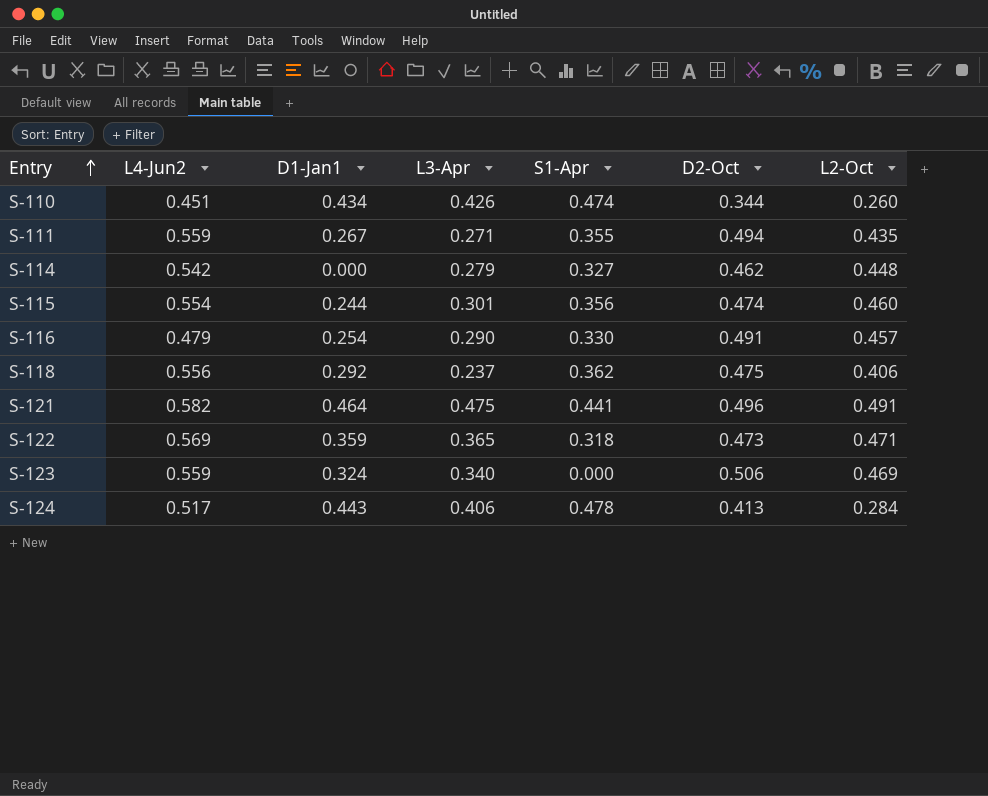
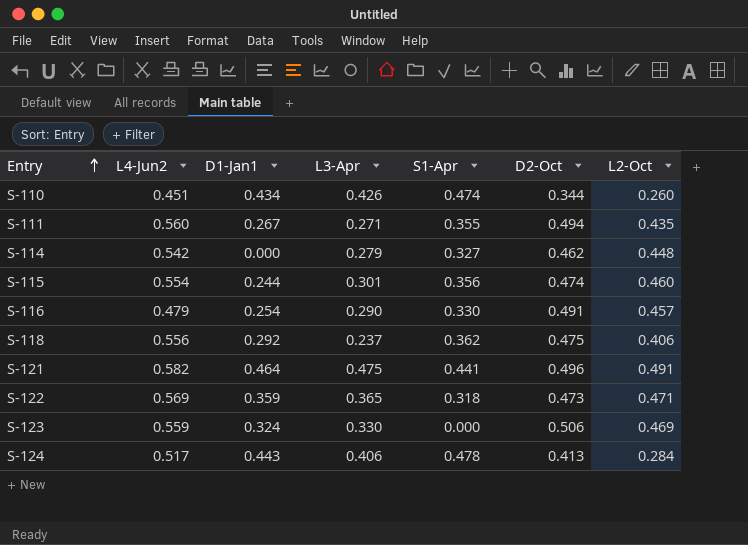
S-111 | L4-Jun2: 0.559 -> 0.560
S-123 | L3-Apr: 0.340 -> 0.330

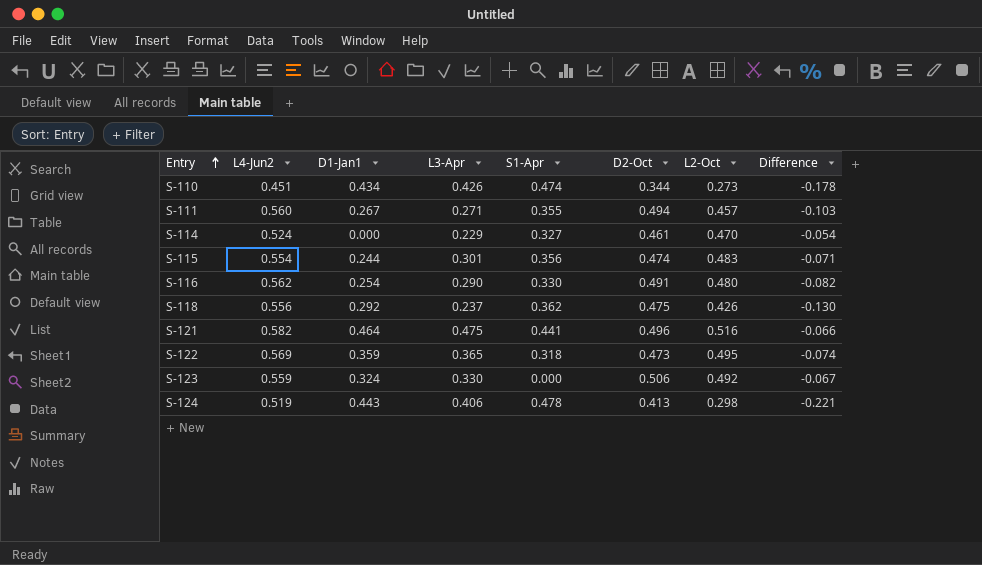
column Difference | formula: none -> [L2-Oct] - [L4-Jun2]
S-110 | L2-Oct: 0.260 -> 0.273
S-111 | L2-Oct: 0.435 -> 0.457
S-114 | L4-Jun2: 0.542 -> 0.524
S-114 | L3-Apr: 0.279 -> 0.229
S-114 | D2-Oct: 0.462 -> 0.461
S-114 | L2-Oct: 0.448 -> 0.470
S-115 | L2-Oct: 0.460 -> 0.483
S-116 | L4-Jun2: 0.479 -> 0.562
S-116 | L2-Oct: 0.457 -> 0.480
S-118 | L2-Oct: 0.406 -> 0.426
S-121 | L2-Oct: 0.491 -> 0.516
S-122 | L2-Oct: 0.471 -> 0.495
S-123 | L2-Oct: 0.469 -> 0.492
S-124 | L4-Jun2: 0.517 -> 0.519
S-124 | L2-Oct: 0.284 -> 0.298

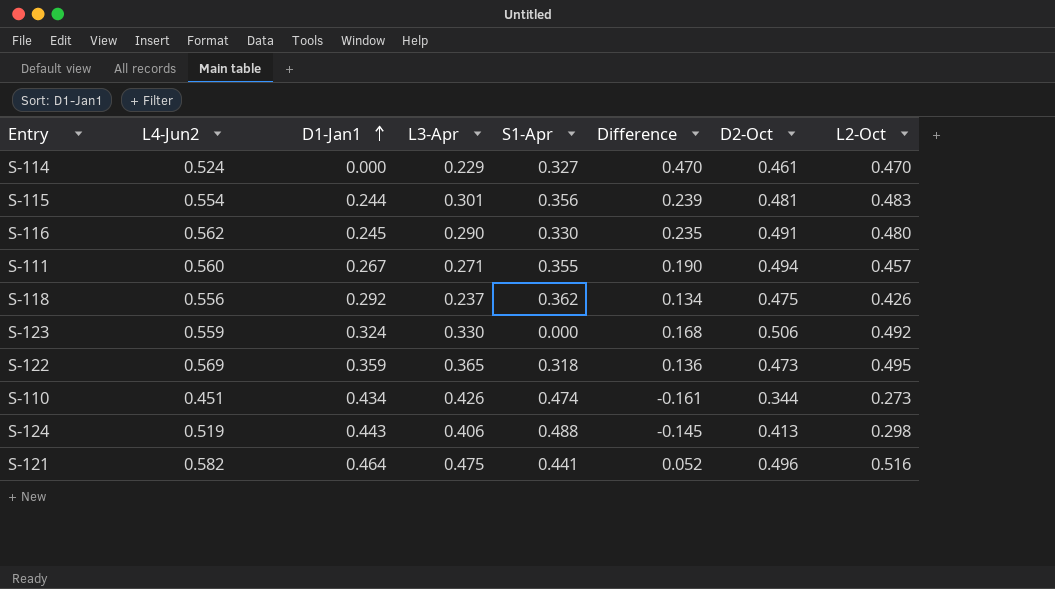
row order: Entry ascending -> D1-Jan1 ascending
column Difference | formula: [L2-Oct] - [L4-Jun2] -> [L2-Oct] - [D1-Jan1]
column Difference | position: 8 -> 6
S-115 | D2-Oct: 0.474 -> 0.481
S-116 | D1-Jan1: 0.254 -> 0.245
S-124 | S1-Apr: 0.478 -> 0.488

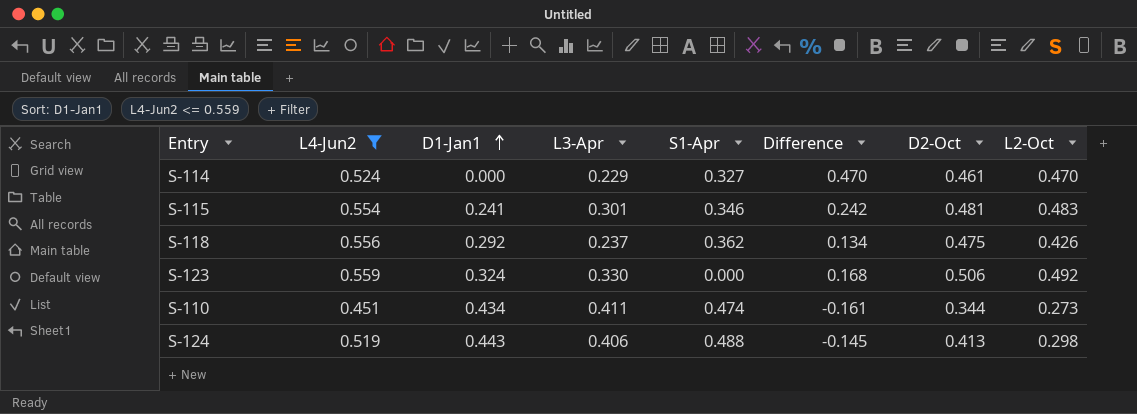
filter: none -> L4-Jun2 <= 0.559
S-115 | D1-Jan1: 0.244 -> 0.241
S-115 | S1-Apr: 0.356 -> 0.346
S-115 | Difference: 0.239 -> 0.242
S-110 | L3-Apr: 0.426 -> 0.411

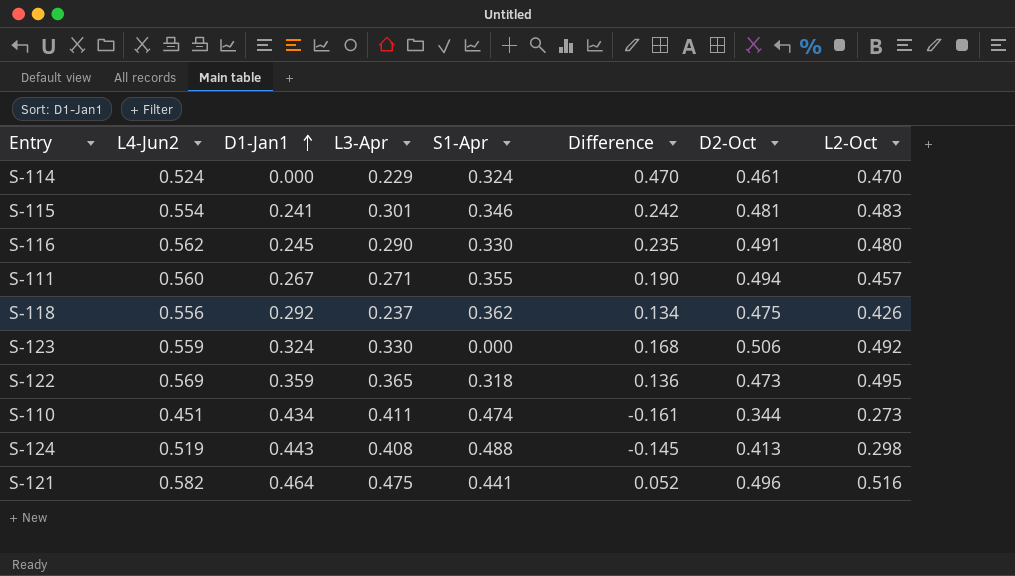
filter: L4-Jun2 <= 0.559 -> none
S-114 | S1-Apr: 0.327 -> 0.324
S-124 | L3-Apr: 0.406 -> 0.408

